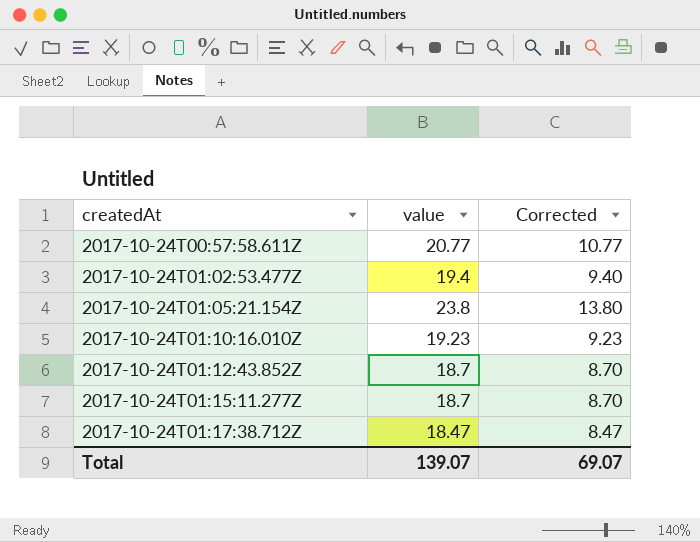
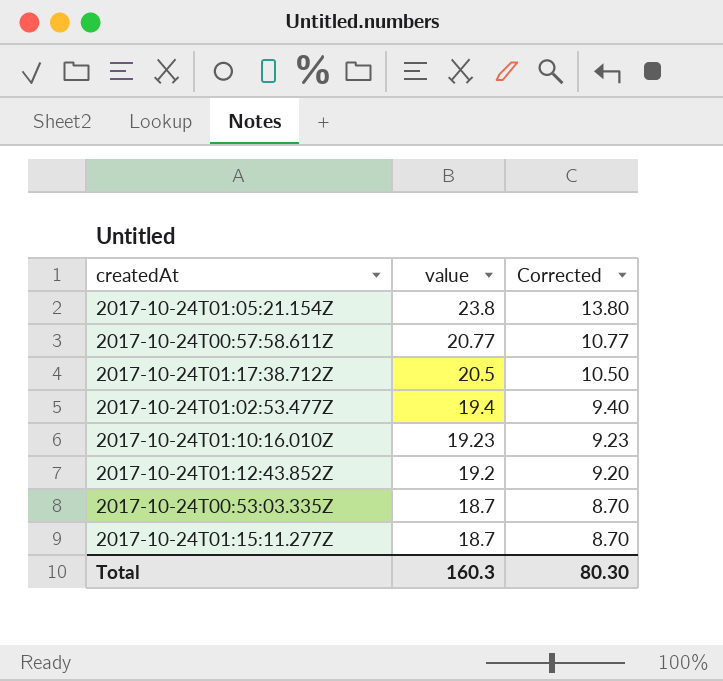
row order: createdAt ascending -> value descending
2017-10-24T01:17:38.712Z | value: 18.47 -> 20.5
2017-10-24T01:17:38.712Z | Corrected: 8.47 -> 10.50
2017-10-24T01:12:43.852Z | value: 18.7 -> 19.2
2017-10-24T01:12:43.852Z | Corrected: 8.70 -> 9.20
row 2017-10-24T00:53:03.335Z: none -> 18.7 | 8.70
Total | value: 139.07 -> 160.3
Total | Corrected: 69.07 -> 80.30

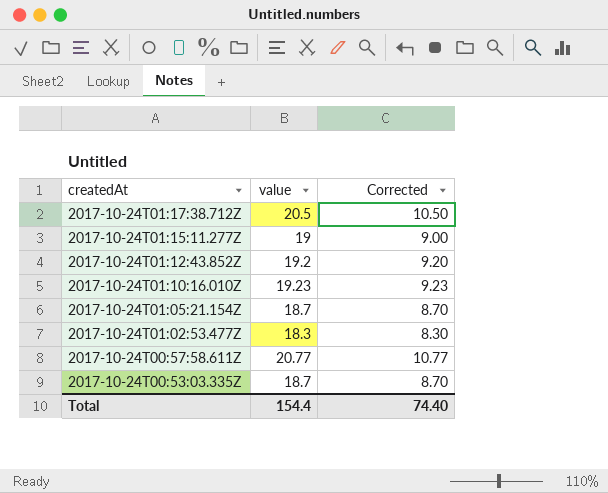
row order: value descending -> createdAt descending
2017-10-24T01:15:11.277Z | value: 18.7 -> 19
2017-10-24T01:15:11.277Z | Corrected: 8.70 -> 9.00
2017-10-24T01:05:21.154Z | value: 23.8 -> 18.7
2017-10-24T01:05:21.154Z | Corrected: 13.80 -> 8.70
2017-10-24T01:02:53.477Z | value: 19.4 -> 18.3
2017-10-24T01:02:53.477Z | Corrected: 9.40 -> 8.30
Total | value: 160.3 -> 154.4
Total | Corrected: 80.30 -> 74.40

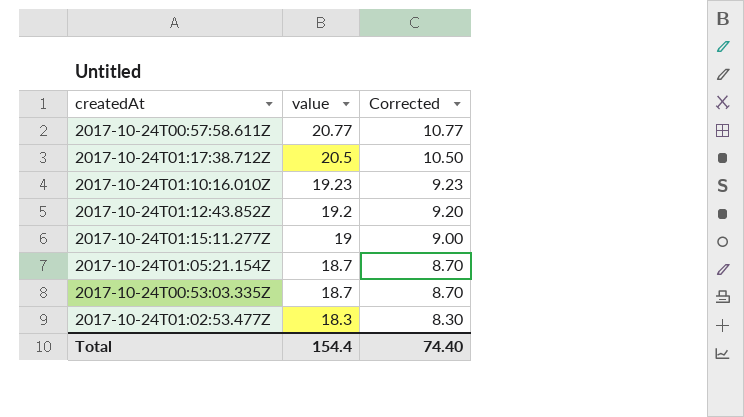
row order: createdAt descending -> value descending

